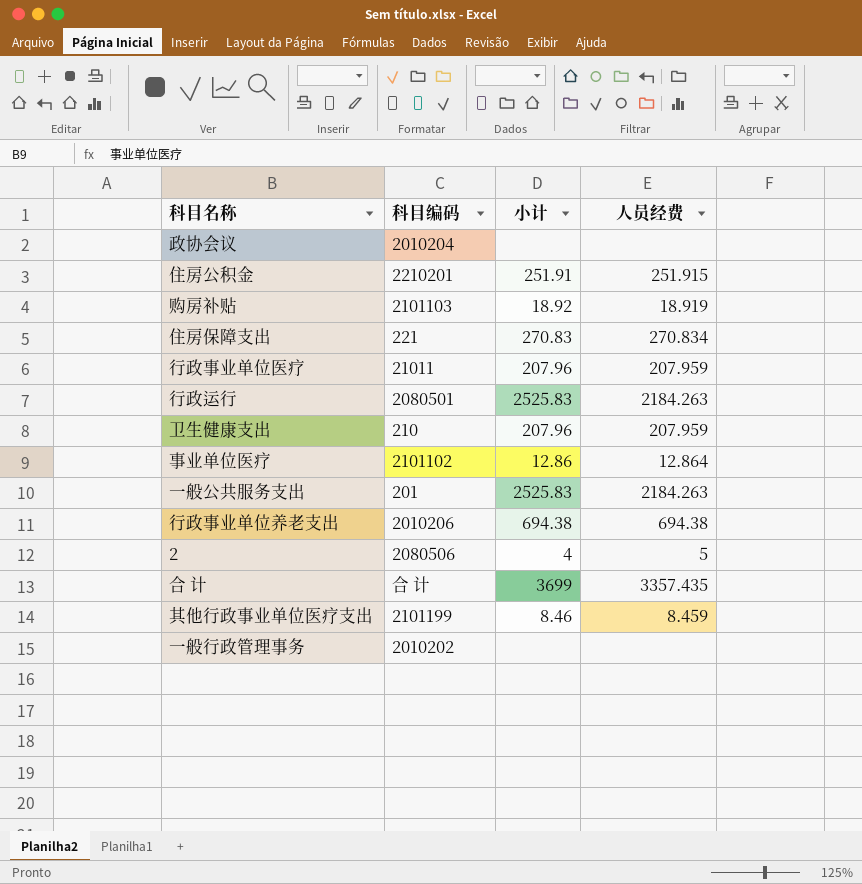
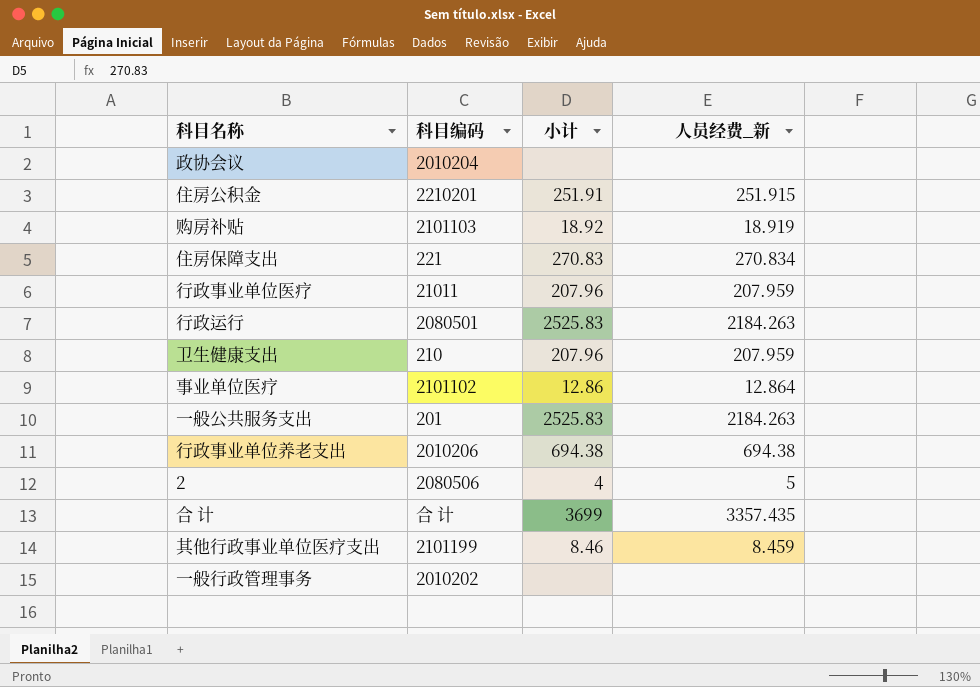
column name: 人员经费 -> 人员经费_新

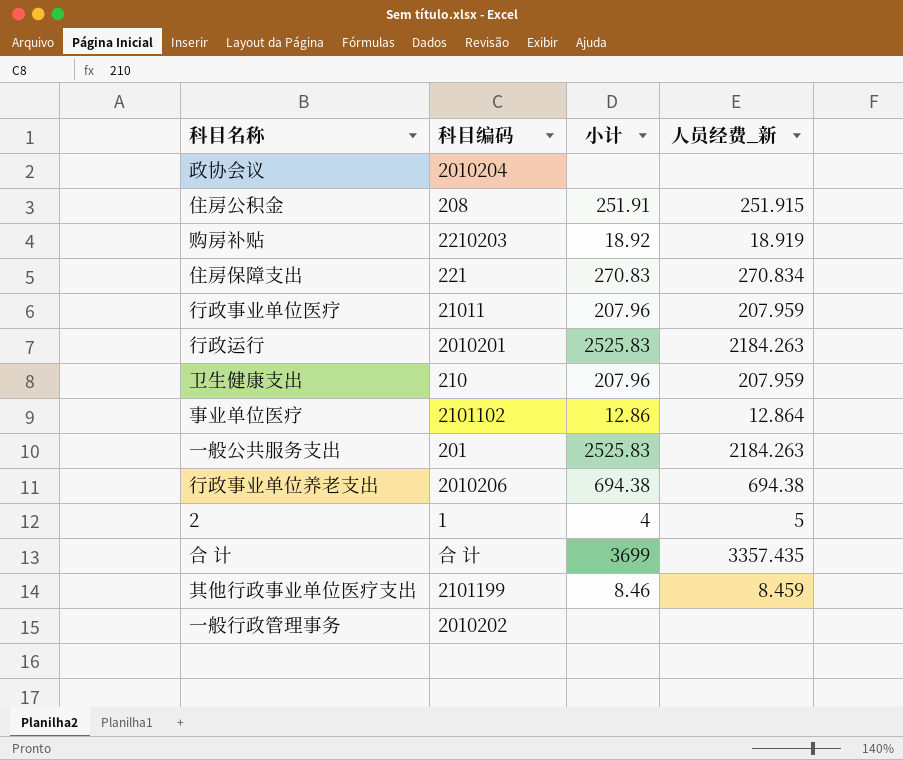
住房公积金 | 科目编码: 2210201 -> 208
购房补贴 | 科目编码: 2101103 -> 2210203
行政运行 | 科目编码: 2080501 -> 2010201
2 | 科目编码: 2080506 -> 1

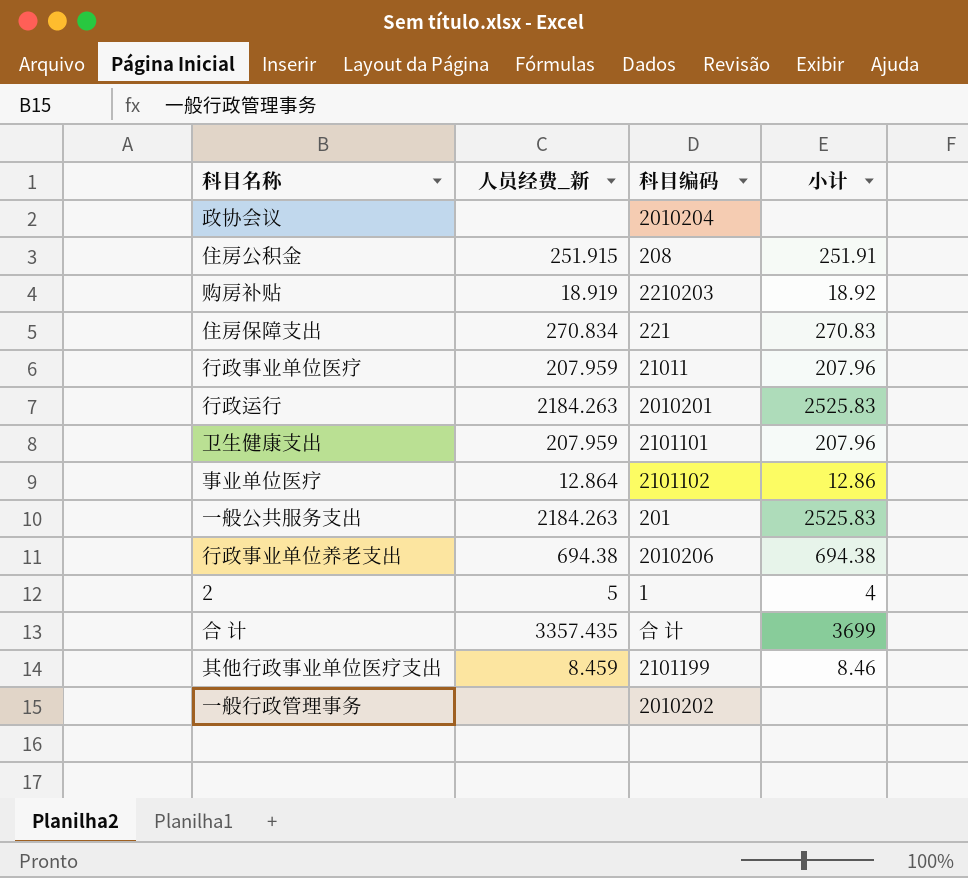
column 人员经费_新 | position: 4 -> 2
卫生健康支出 | 科目编码: 210 -> 2101101

